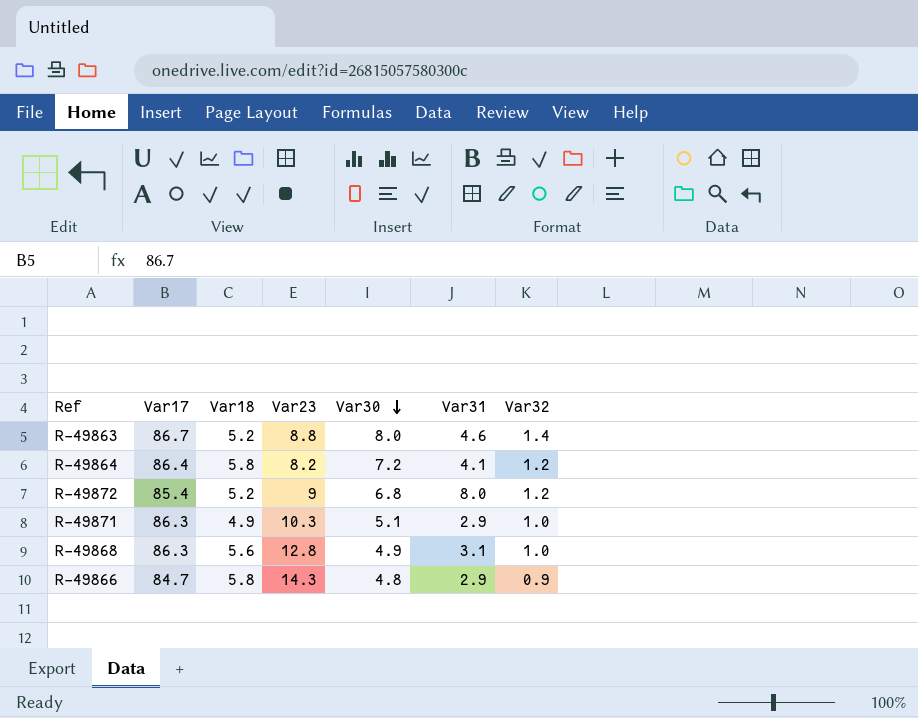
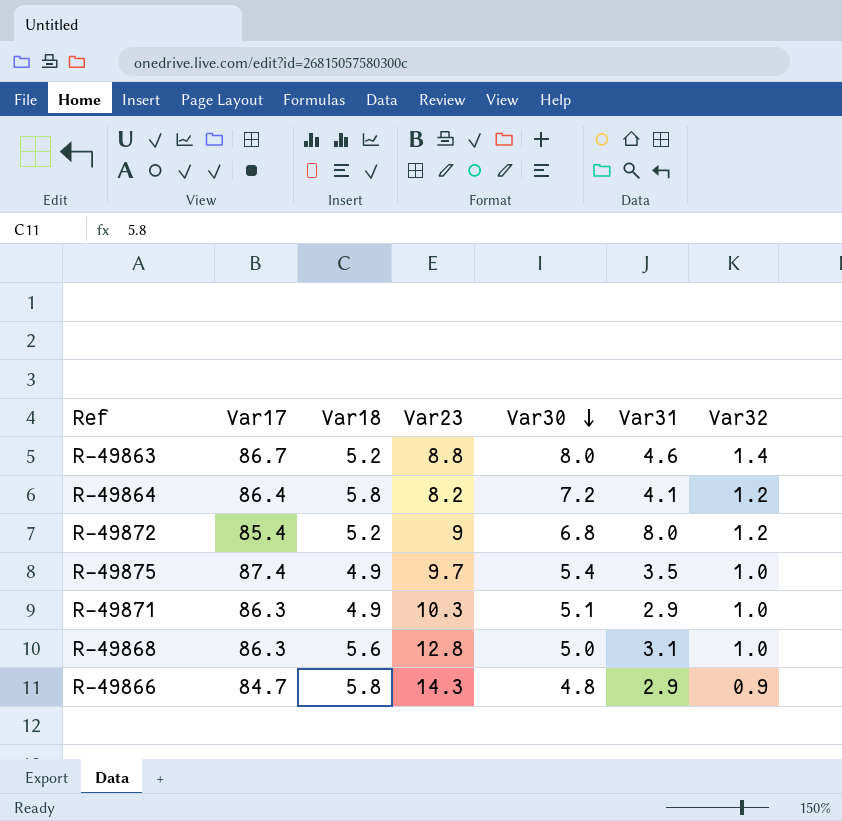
row R-49875: none -> 87.4 | 4.9 | 9.7 | 5.4 | 3.5 | 1.0
R-49868 | Var30: 4.9 -> 5.0

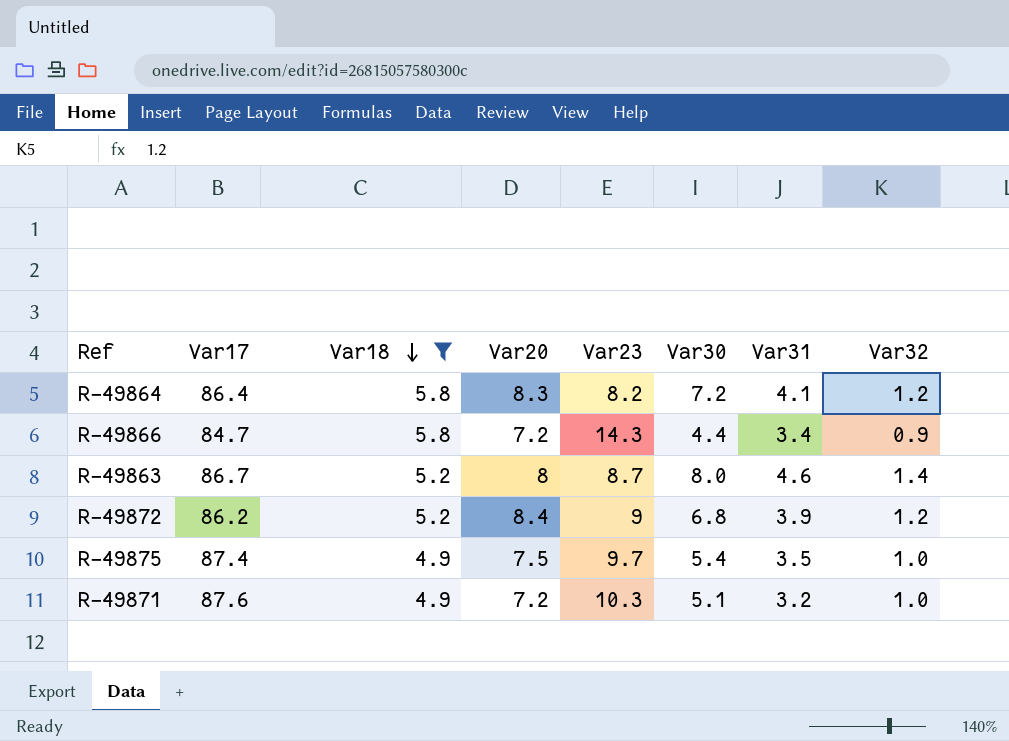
filter: none -> Var18 != 5.6
row order: Var30 descending -> Var18 descending
column Var20 | position: none -> 4
R-49866 | Var30: 4.8 -> 4.4
R-49866 | Var31: 2.9 -> 3.4
R-49863 | Var23: 8.8 -> 8.7
R-49872 | Var17: 85.4 -> 86.2
R-49872 | Var31: 8.0 -> 3.9
R-49871 | Var17: 86.3 -> 87.6
R-49871 | Var31: 2.9 -> 3.2

